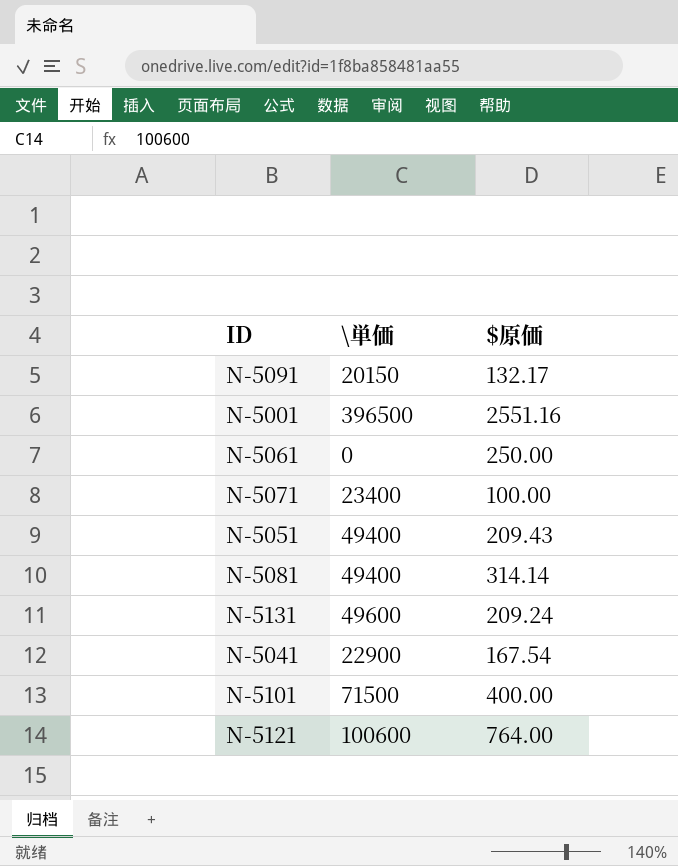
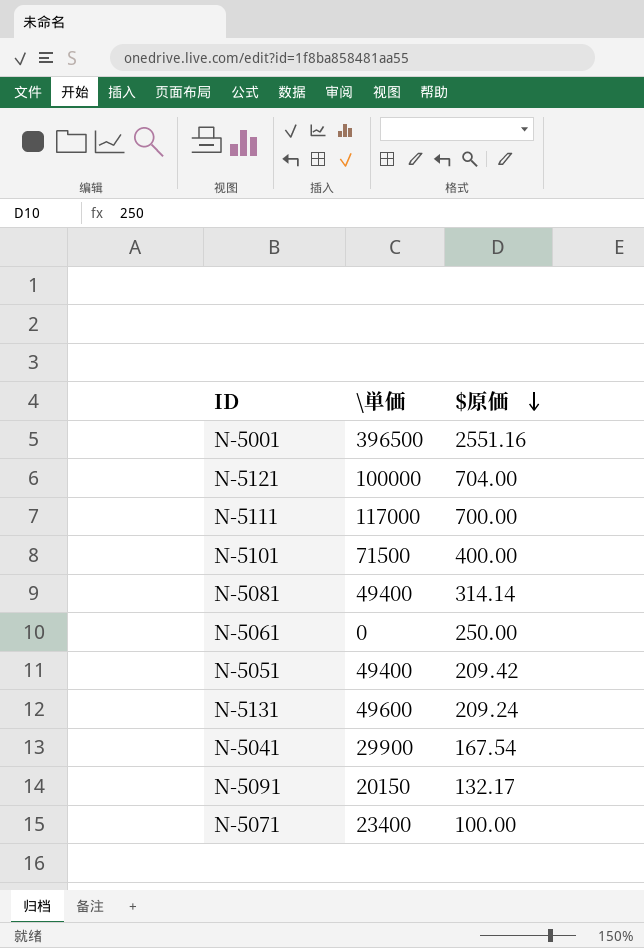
row order: none -> $原価 descending
N-5121 | \単価: 100600 -> 100000
N-5121 | $原価: 764.00 -> 704.00
row N-5111: none -> 117000 | 700.00
N-5051 | $原価: 209.43 -> 209.42
N-5041 | \単価: 22900 -> 29900

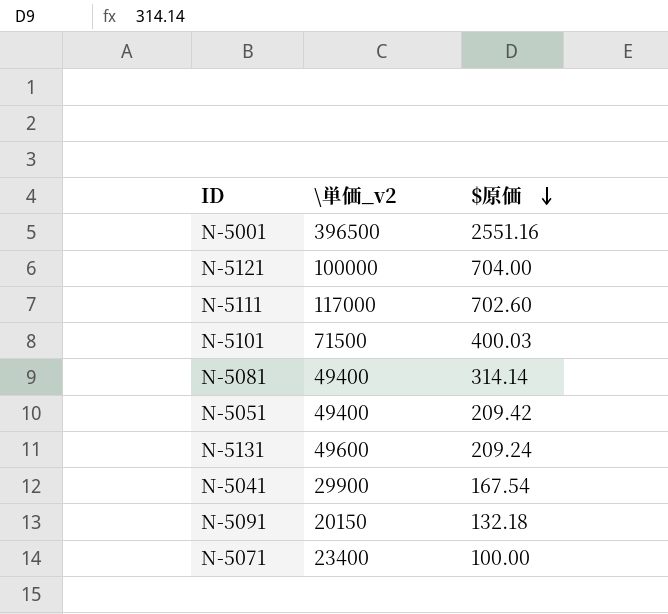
column name: \単価 -> \単価_v2
row N-5061: 0 | 250.00 -> none
N-5111 | $原価: 700.00 -> 702.60
N-5101 | $原価: 400.00 -> 400.03
N-5091 | $原価: 132.17 -> 132.18

